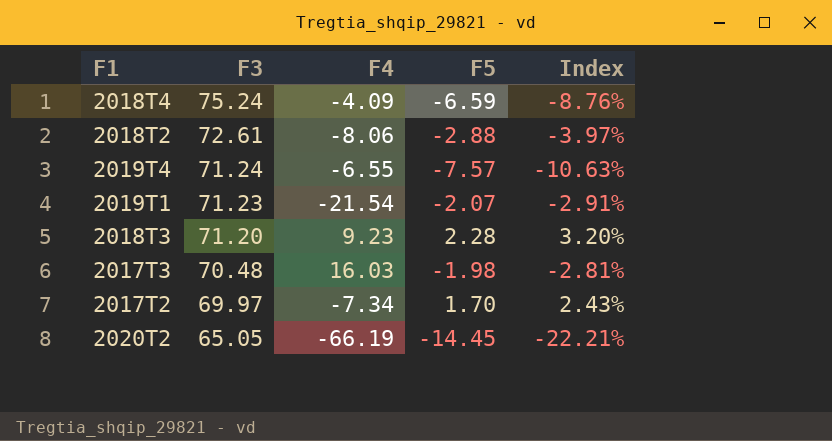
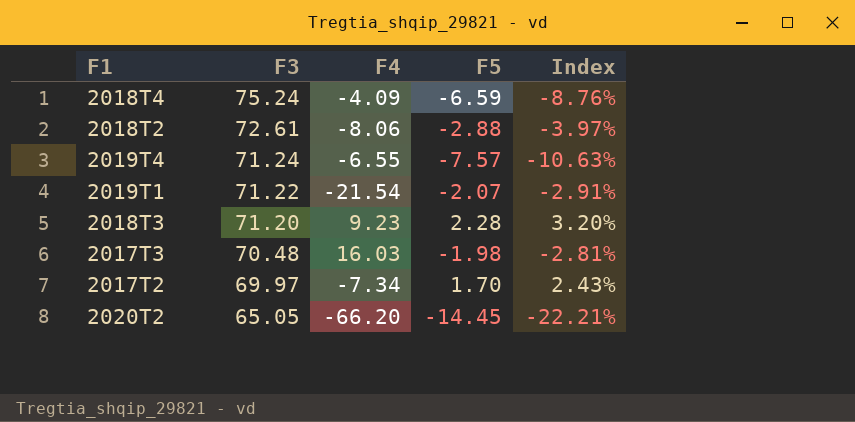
2019T1 | F3: 71.23 -> 71.22
2020T2 | F4: -66.19 -> -66.20

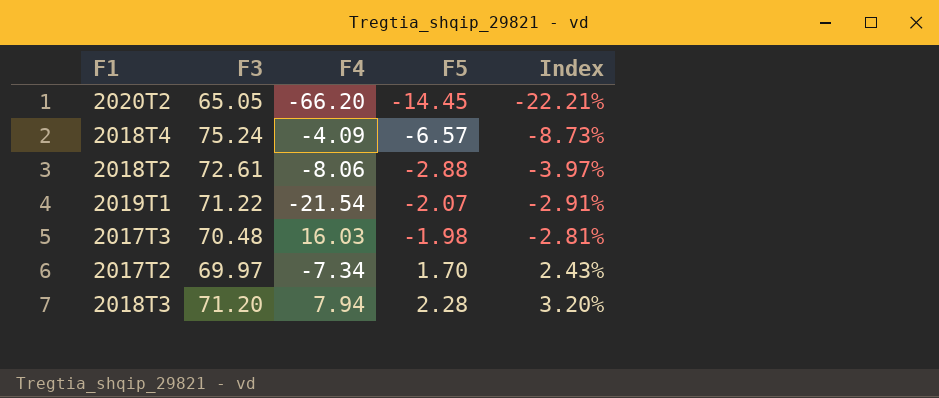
row order: F3 descending -> F5 ascending
row 2019T4: 71.24 | -6.55 | -7.57 | -10.63% -> none
2018T4 | F5: -6.59 -> -6.57
2018T4 | Index: -8.76% -> -8.73%
2018T3 | F4: 9.23 -> 7.94

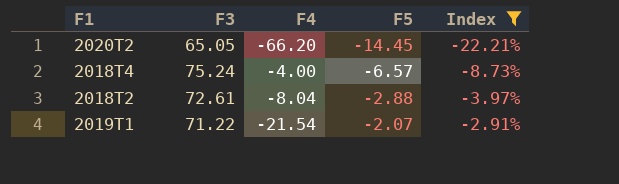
filter: none -> Index <= -2.91%
2018T4 | F4: -4.09 -> -4.00
2018T2 | F4: -8.06 -> -8.04

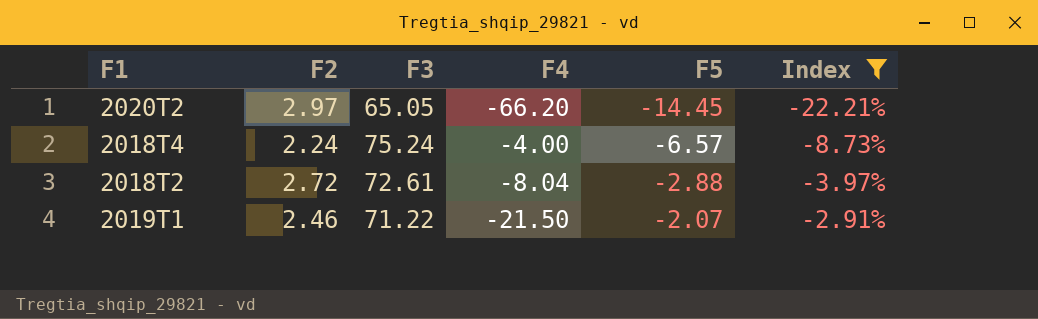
column F2 | position: none -> 2
2019T1 | F4: -21.54 -> -21.50

